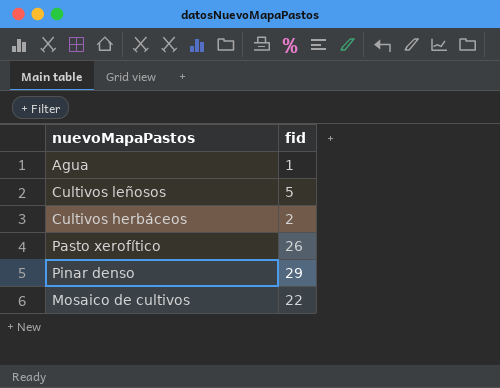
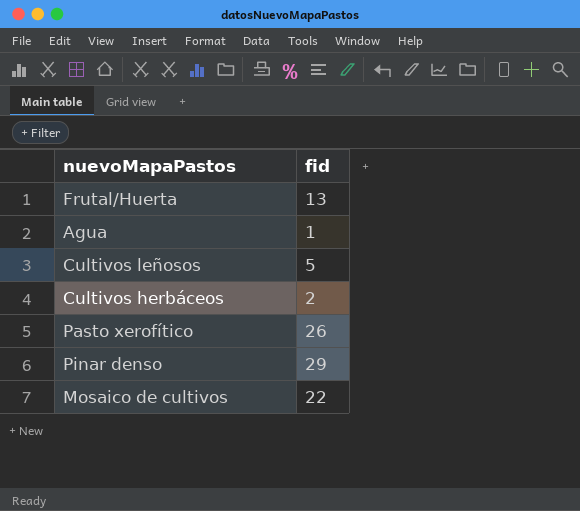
row Frutal/Huerta: none -> 13

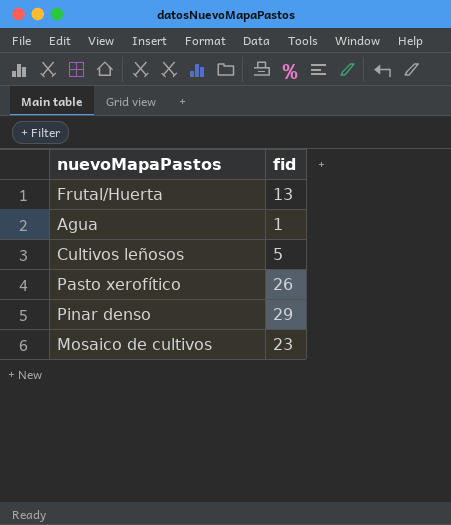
row Cultivos herbáceos: 2 -> none
Mosaico de cultivos | fid: 22 -> 23

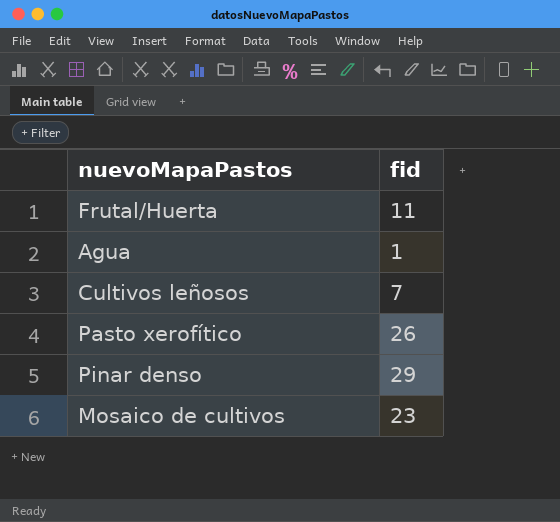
Frutal/Huerta | fid: 13 -> 11
Cultivos leñosos | fid: 5 -> 7

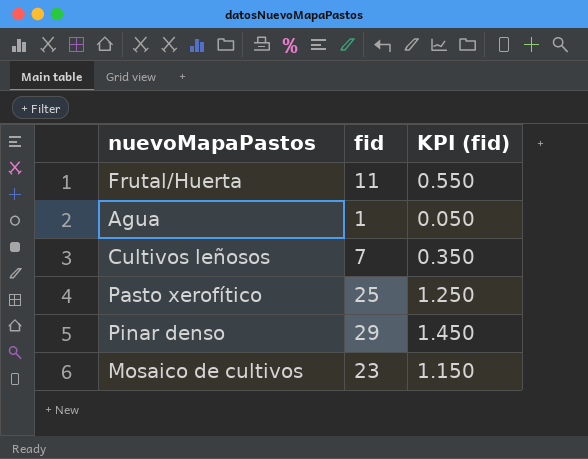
column KPI (fid) | formula: none -> [fid] * 0.05
Pasto xerofítico | fid: 26 -> 25

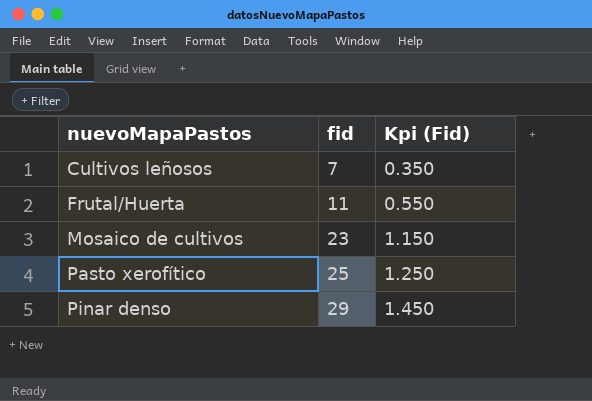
row order: none -> nuevoMapaPastos ascending
column name: KPI (fid) -> Kpi (Fid)
row Agua: 1 | 0.050 -> none

